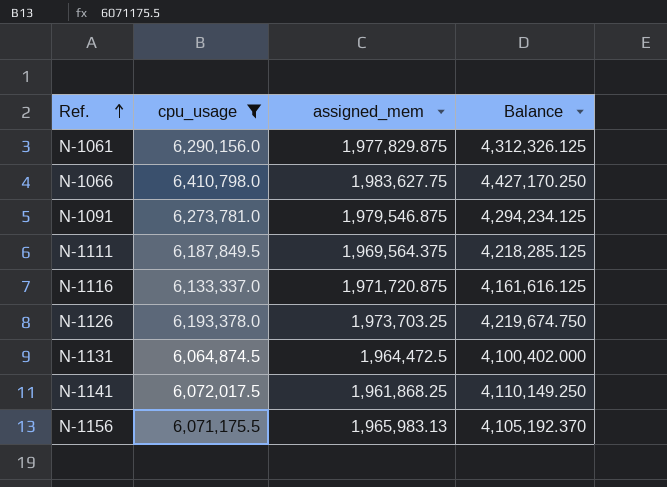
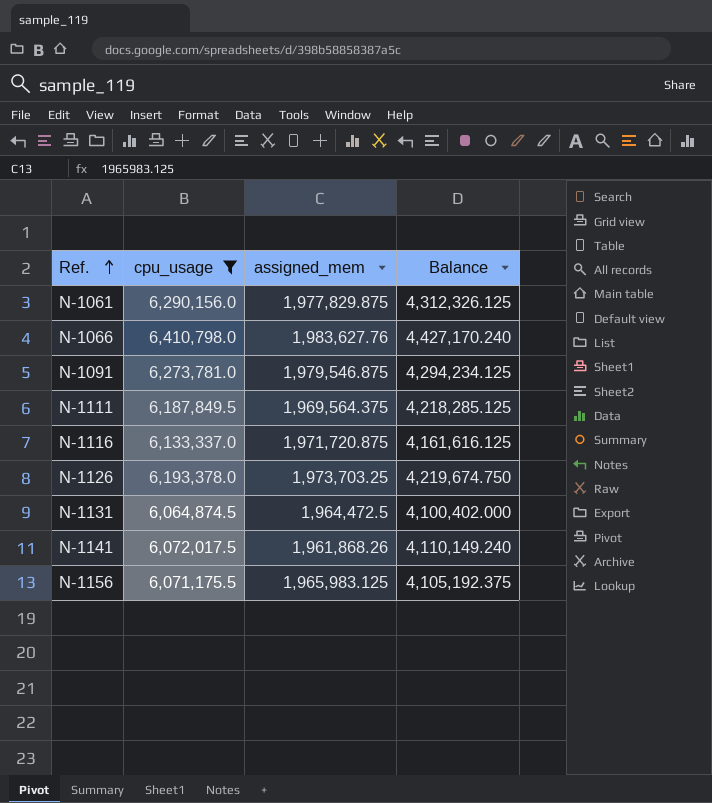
N-1066 | assigned_mem: 1,983,627.75 -> 1,983,627.76
N-1066 | Balance: 4,427,170.250 -> 4,427,170.240
N-1141 | assigned_mem: 1,961,868.25 -> 1,961,868.26
N-1141 | Balance: 4,110,149.250 -> 4,110,149.240
N-1156 | assigned_mem: 1,965,983.13 -> 1,965,983.125
N-1156 | Balance: 4,105,192.370 -> 4,105,192.375

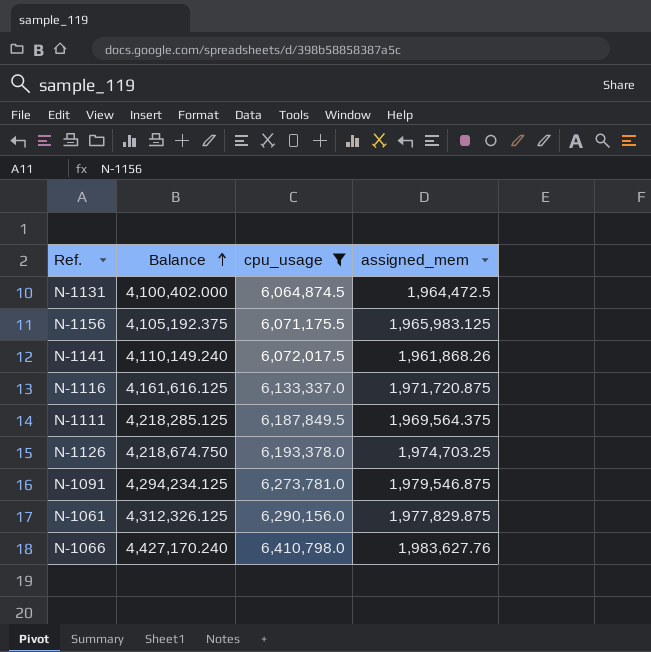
row order: Ref. ascending -> Balance ascending
column Balance | position: 4 -> 2
N-1126 | Balance: 4,219,674.750 -> 4,218,674.750
N-1126 | assigned_mem: 1,973,703.25 -> 1,974,703.25

